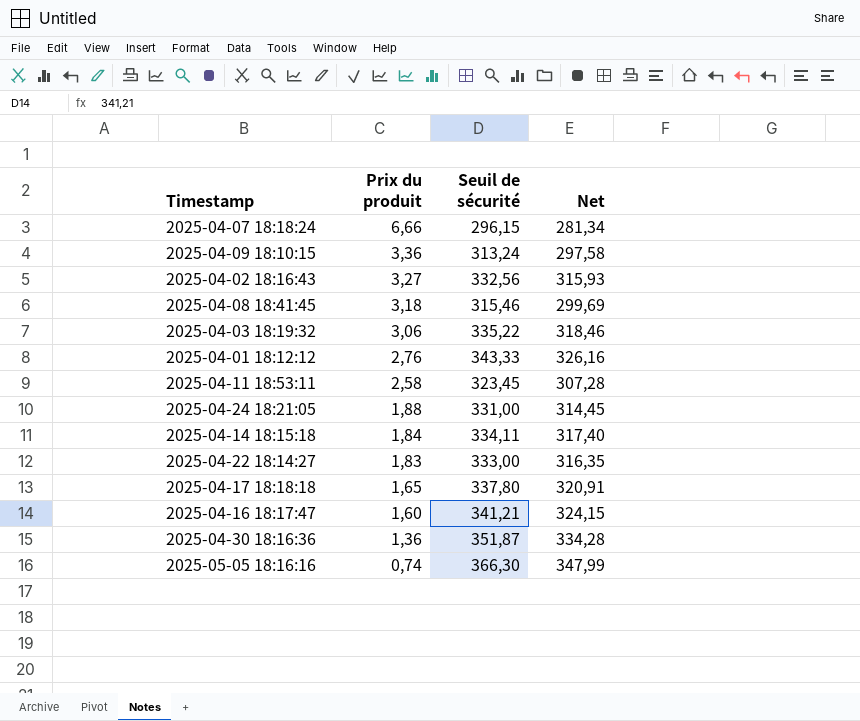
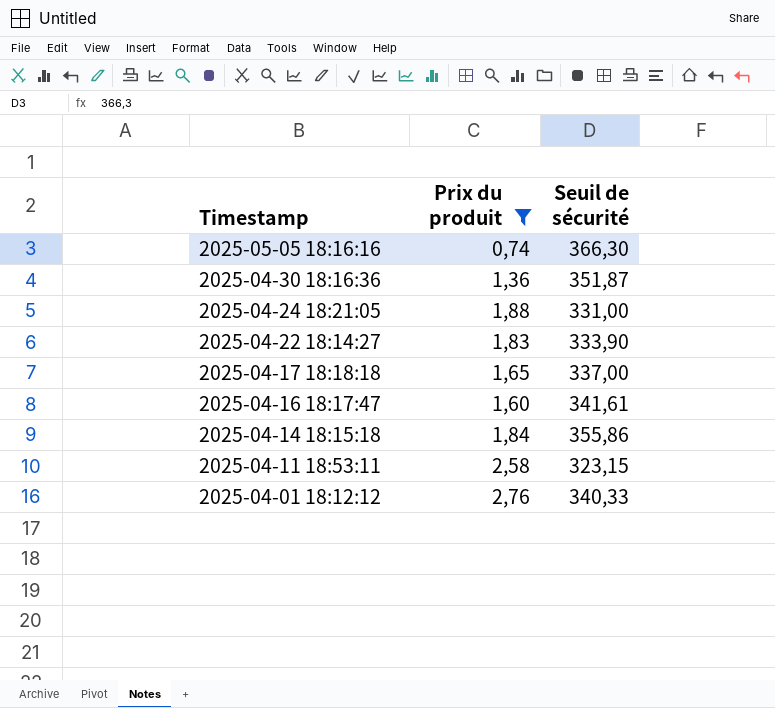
filter: none -> Prix du produit <= 2,76
row order: Prix du produit descending -> Timestamp descending
column Net | formula: [Seuil de sécurité] * 0,95 -> none
2025-04-22 18:14:27 | Seuil de sécurité: 333,00 -> 333,90
2025-04-17 18:18:18 | Seuil de sécurité: 337,80 -> 337,00
2025-04-16 18:17:47 | Seuil de sécurité: 341,21 -> 341,61
2025-04-14 18:15:18 | Seuil de sécurité: 334,11 -> 355,86
2025-04-11 18:53:11 | Seuil de sécurité: 323,45 -> 323,15
2025-04-01 18:12:12 | Seuil de sécurité: 343,33 -> 340,33

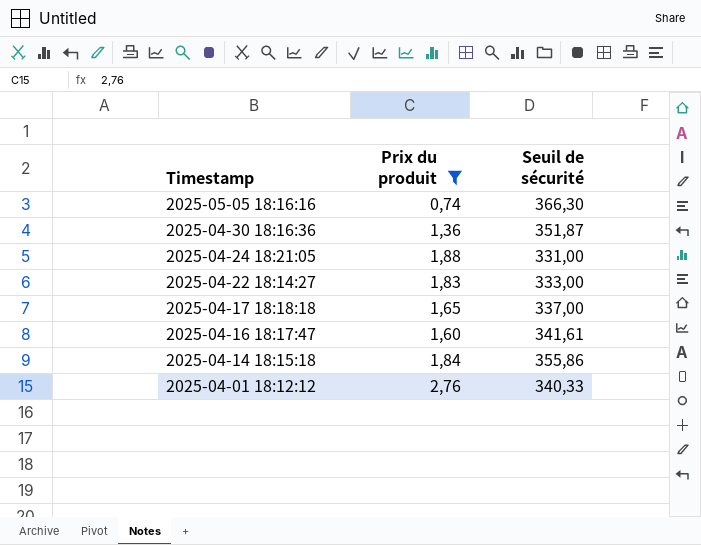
row 2025-04-11 18:53:11: 2,58 | 323,15 -> none
2025-04-22 18:14:27 | Seuil de sécurité: 333,90 -> 333,00

